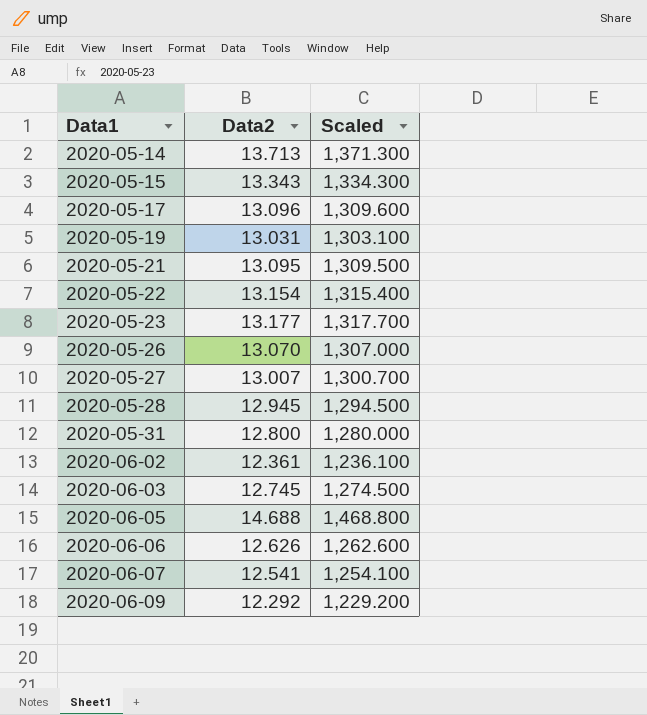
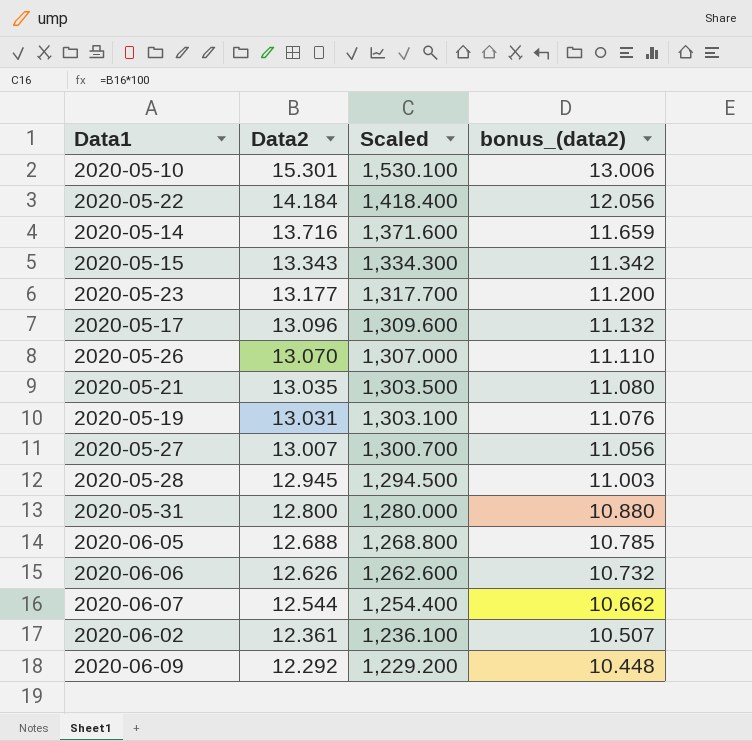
row order: Data1 ascending -> Data2 descending
column bonus_(data2) | formula: none -> [Data2] * 0.85
row 2020-06-03: 12.745 | 1,274.500 -> none
row 2020-05-10: none -> 15.301 | 1,530.100 | 13.006
2020-05-22 | Data2: 13.154 -> 14.184
2020-05-22 | Scaled: 1,315.400 -> 1,418.400
2020-05-14 | Data2: 13.713 -> 13.716
2020-05-14 | Scaled: 1,371.300 -> 1,371.600
2020-05-21 | Data2: 13.095 -> 13.035
2020-05-21 | Scaled: 1,309.500 -> 1,303.500
2020-06-05 | Data2: 14.688 -> 12.688
2020-06-05 | Scaled: 1,468.800 -> 1,268.800
2020-06-07 | Data2: 12.541 -> 12.544
2020-06-07 | Scaled: 1,254.100 -> 1,254.400

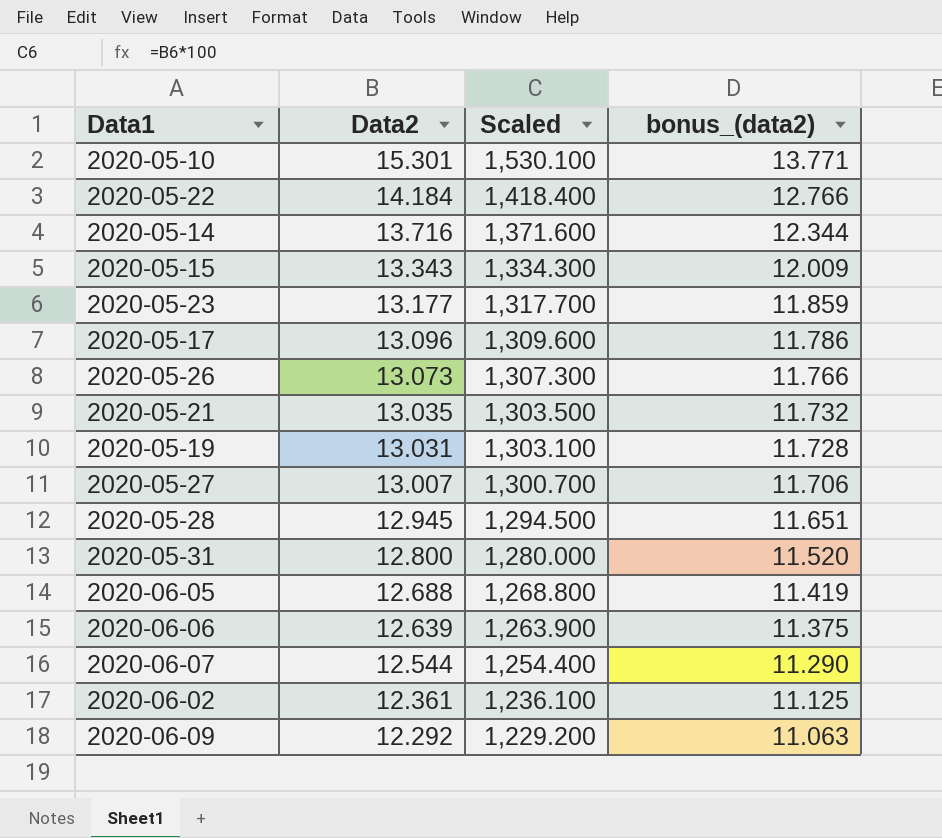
column bonus_(data2) | formula: [Data2] * 0.85 -> [Data2] * 0.9
2020-05-26 | Data2: 13.070 -> 13.073
2020-05-26 | Scaled: 1,307.000 -> 1,307.300
2020-06-06 | Data2: 12.626 -> 12.639
2020-06-06 | Scaled: 1,262.600 -> 1,263.900

